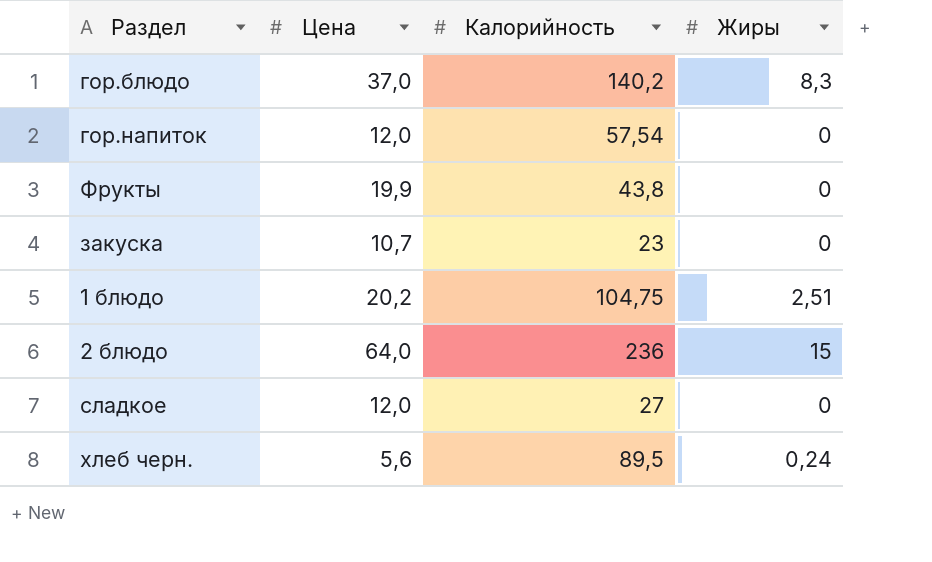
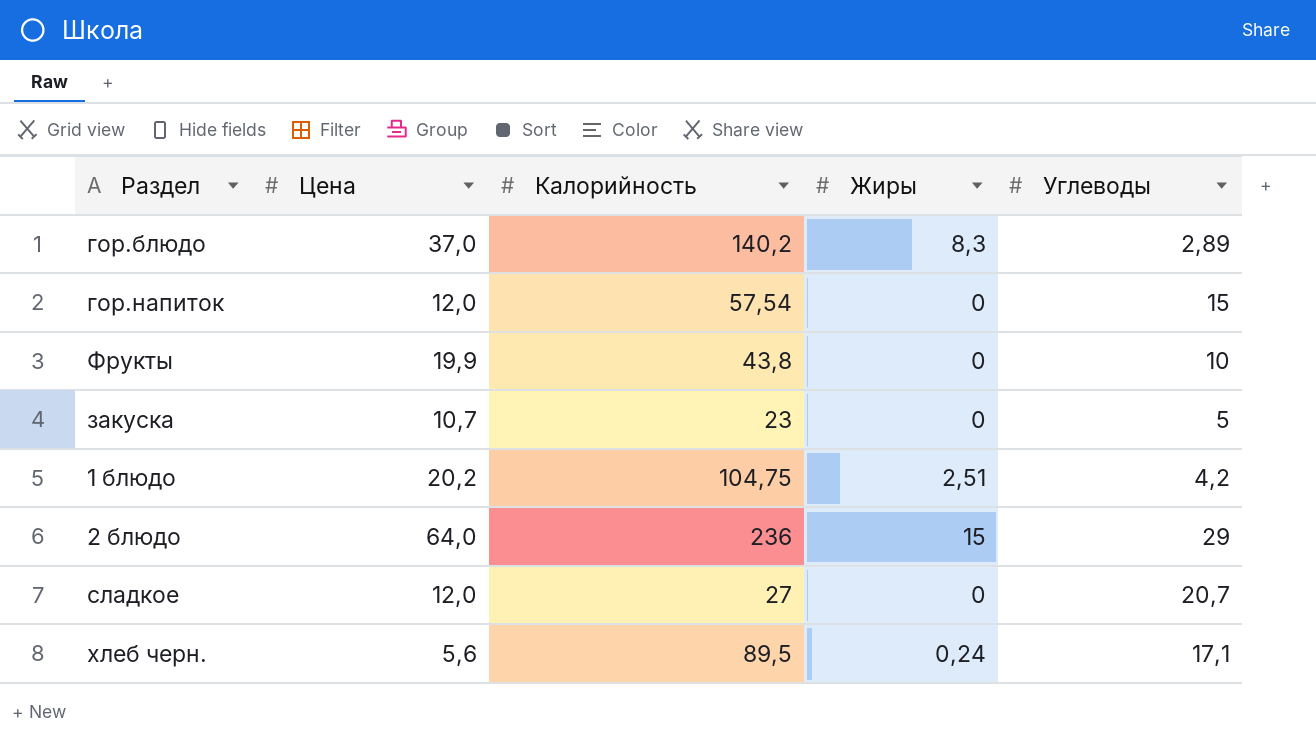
column Углеводы | position: none -> 5

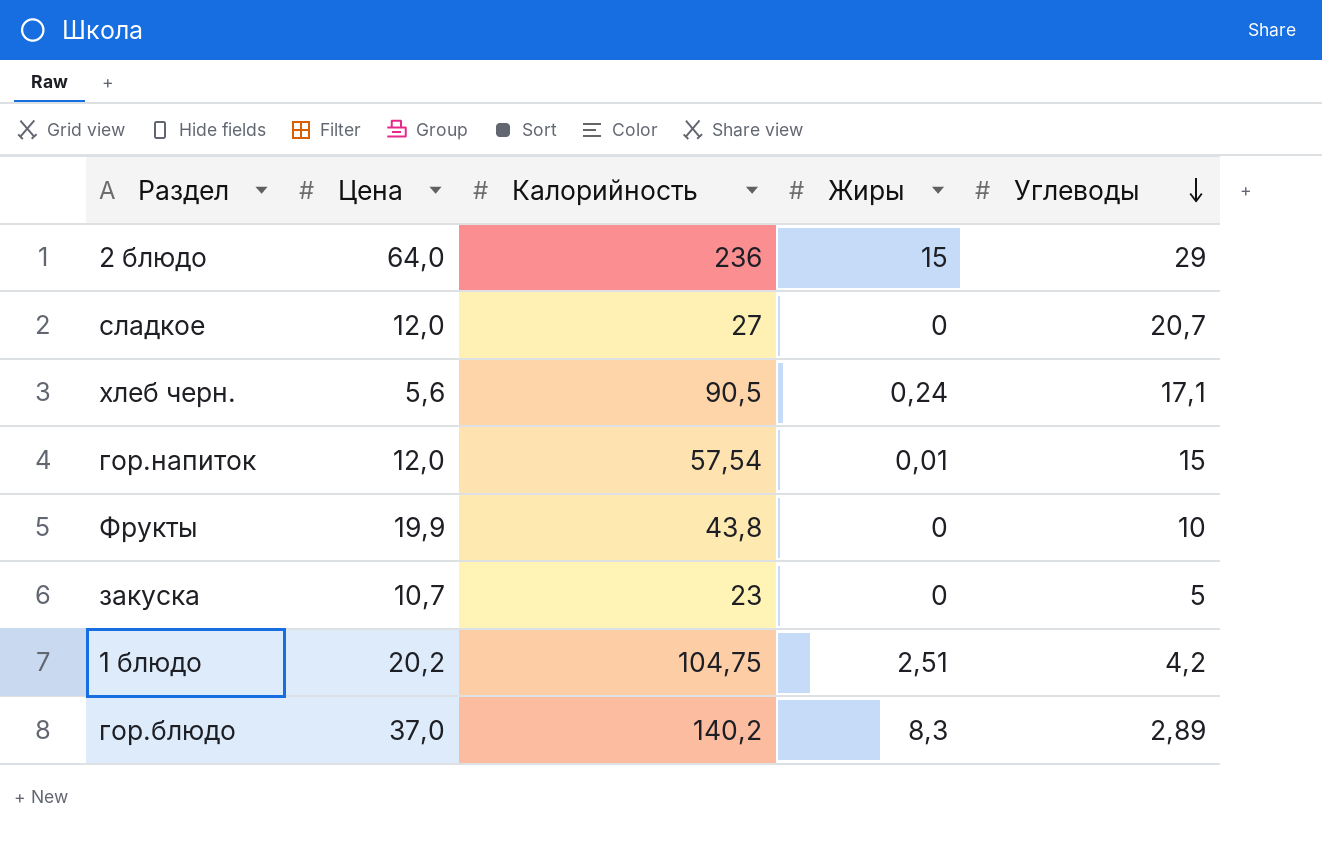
row order: none -> Углеводы descending
хлеб черн. | Калорийность: 89,5 -> 90,5
гор.напиток | Жиры: 0 -> 0,01

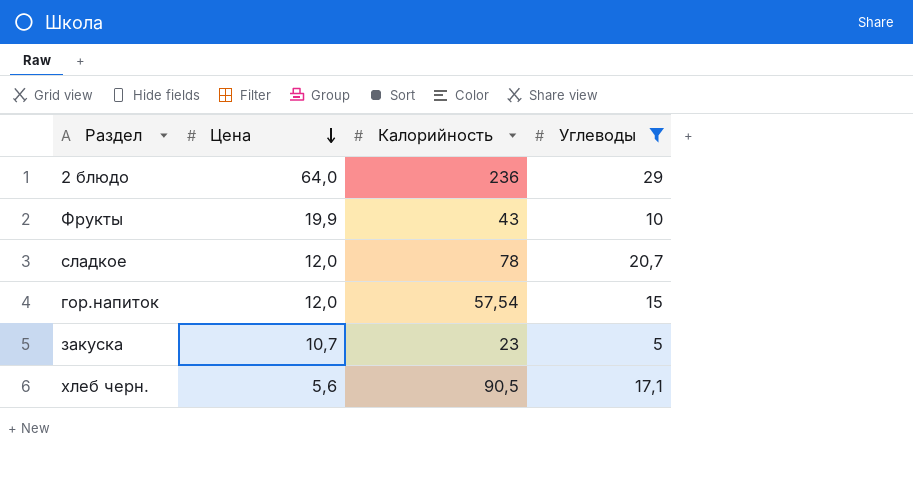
filter: none -> Углеводы >= 5
row order: Углеводы descending -> Цена descending
column Жиры | position: 4 -> none
Фрукты | Калорийность: 43,8 -> 43
сладкое | Калорийность: 27 -> 78

